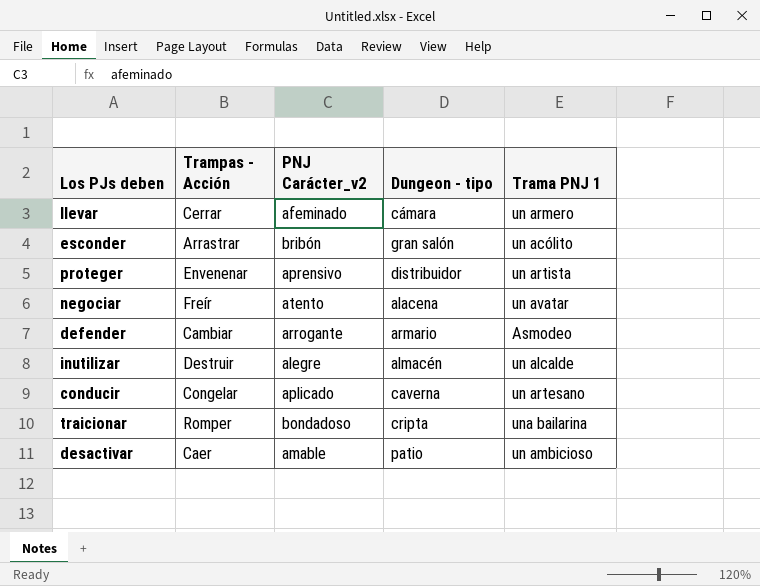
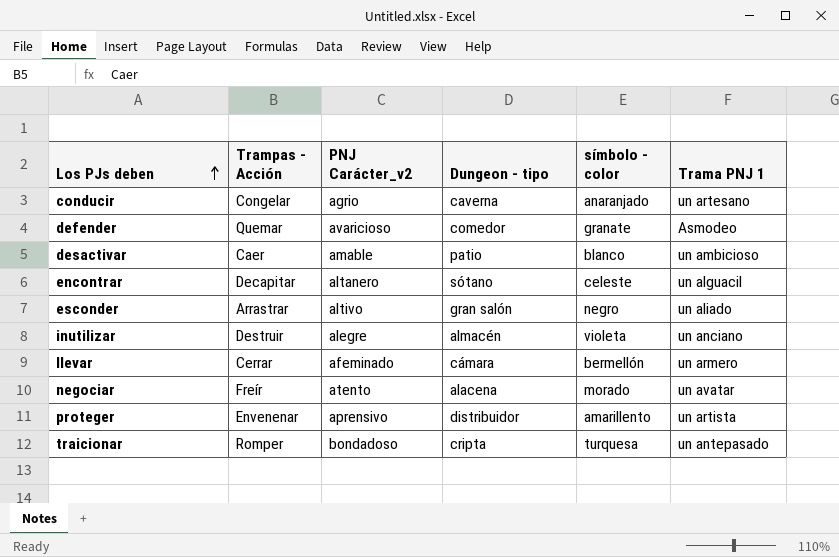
row order: none -> Los PJs deben ascending
column símbolo - color | position: none -> 5
conducir | PNJ Carácter_v2: aplicado -> agrio
defender | Trampas - Acción: Cambiar -> Quemar
defender | PNJ Carácter_v2: arrogante -> avaricioso
defender | Dungeon - tipo: armario -> comedor
row encontrar: none -> Decapitar | altanero | sótano | celeste | un alguacil
esconder | PNJ Carácter_v2: bribón -> altivo
esconder | Trama PNJ 1: un acólito -> un aliado
inutilizar | Trama PNJ 1: un alcalde -> un anciano
traicionar | Trama PNJ 1: una bailarina -> un antepasado

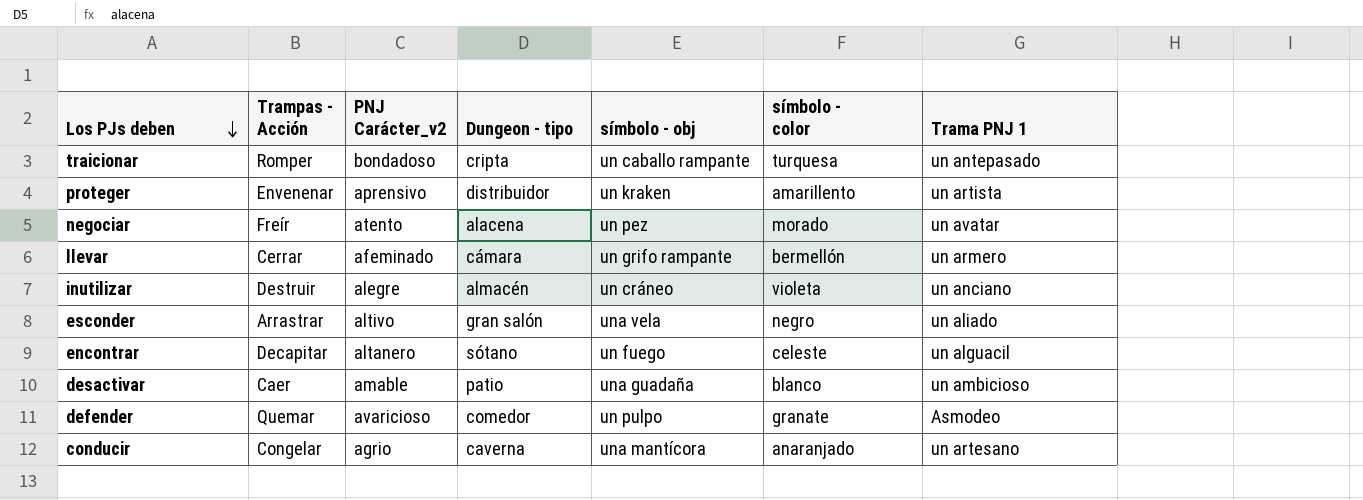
row order: Los PJs deben ascending -> Los PJs deben descending
column símbolo - obj | position: none -> 5

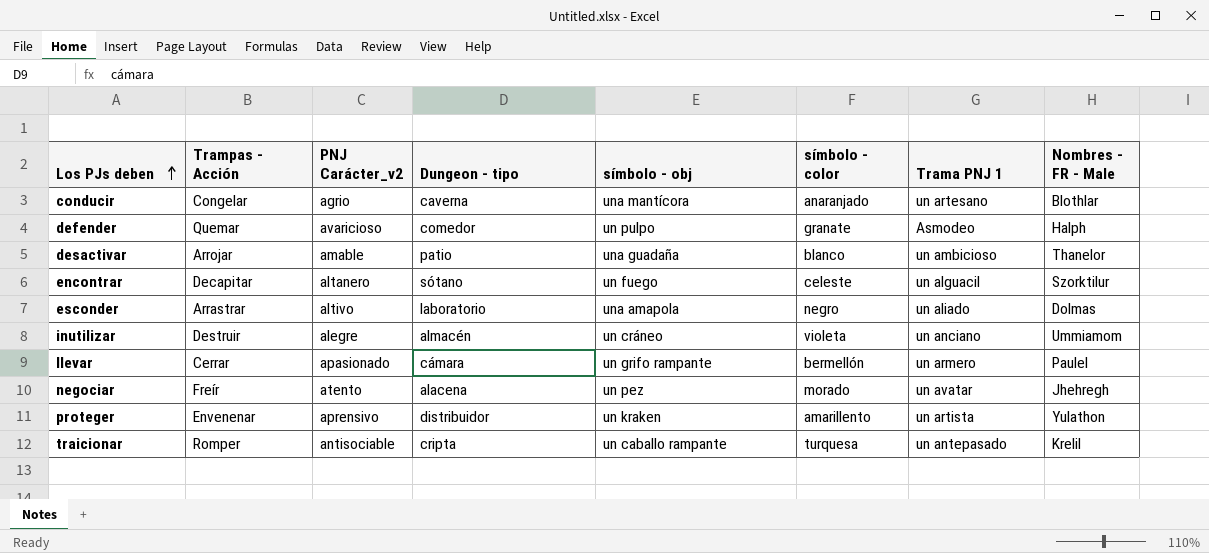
row order: Los PJs deben descending -> Los PJs deben ascending
column Nombres - FR - Male | position: none -> 8
desactivar | Trampas - Acción: Caer -> Arrojar
esconder | Dungeon - tipo: gran salón -> laboratorio
esconder | símbolo - obj: una vela -> una amapola
llevar | PNJ Carácter_v2: afeminado -> apasionado
traicionar | PNJ Carácter_v2: bondadoso -> antisociable

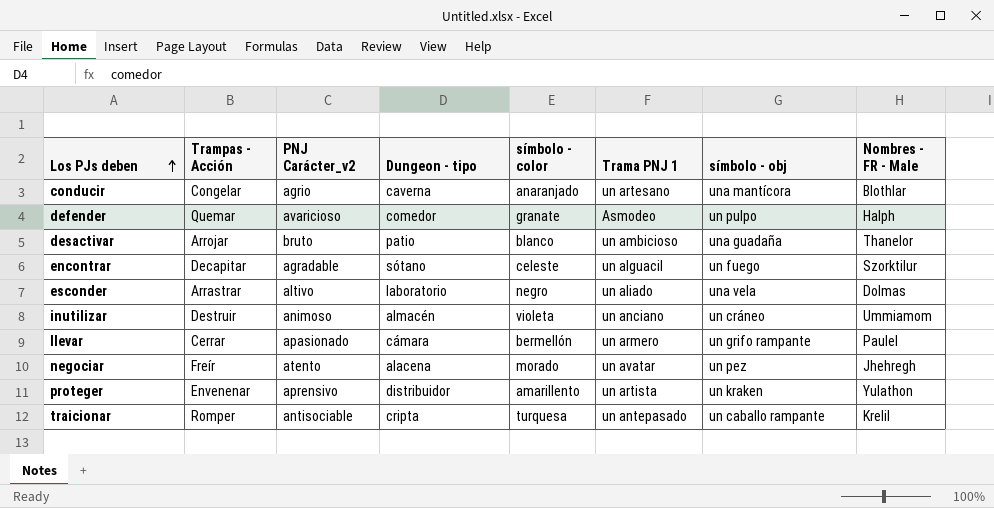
column símbolo - obj | position: 5 -> 7
desactivar | PNJ Carácter_v2: amable -> bruto
encontrar | PNJ Carácter_v2: altanero -> agradable
esconder | símbolo - obj: una amapola -> una vela
inutilizar | PNJ Carácter_v2: alegre -> animoso

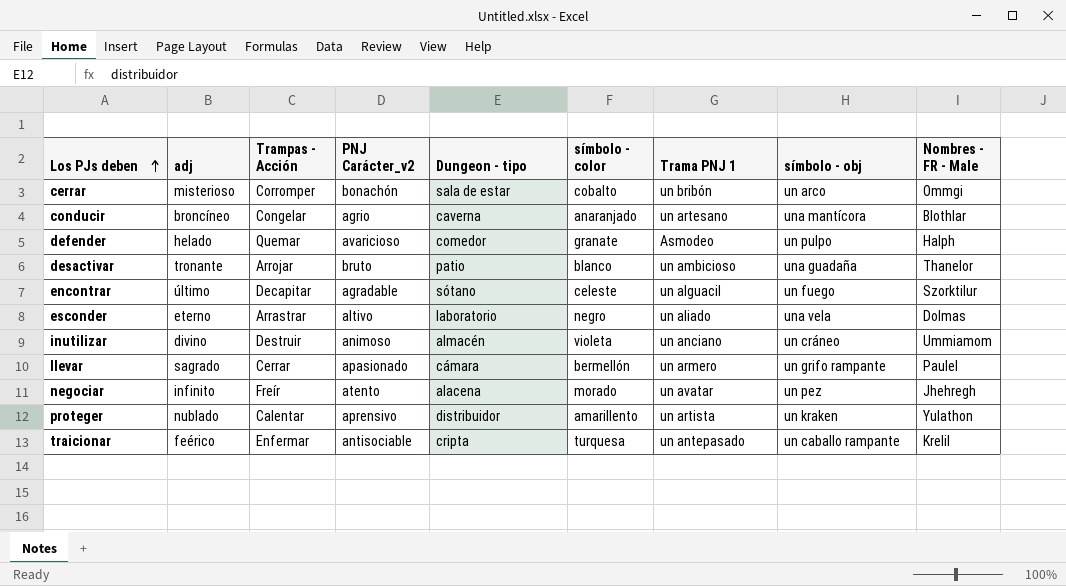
column adj | position: none -> 2
row cerrar: none -> misterioso | Corromper | bonachón | sala de estar | cobalto | un bribón | un arco | Ommgi
proteger | Trampas - Acción: Envenenar -> Calentar
traicionar | Trampas - Acción: Romper -> Enfermar

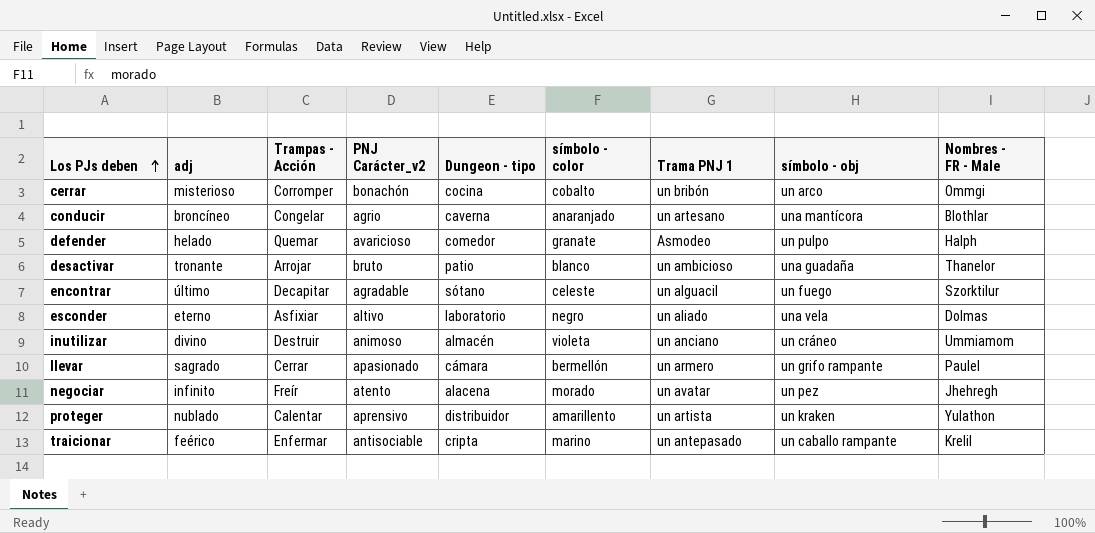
cerrar | Dungeon - tipo: sala de estar -> cocina
esconder | Trampas - Acción: Arrastrar -> Asfixiar
traicionar | símbolo - color: turquesa -> marino

